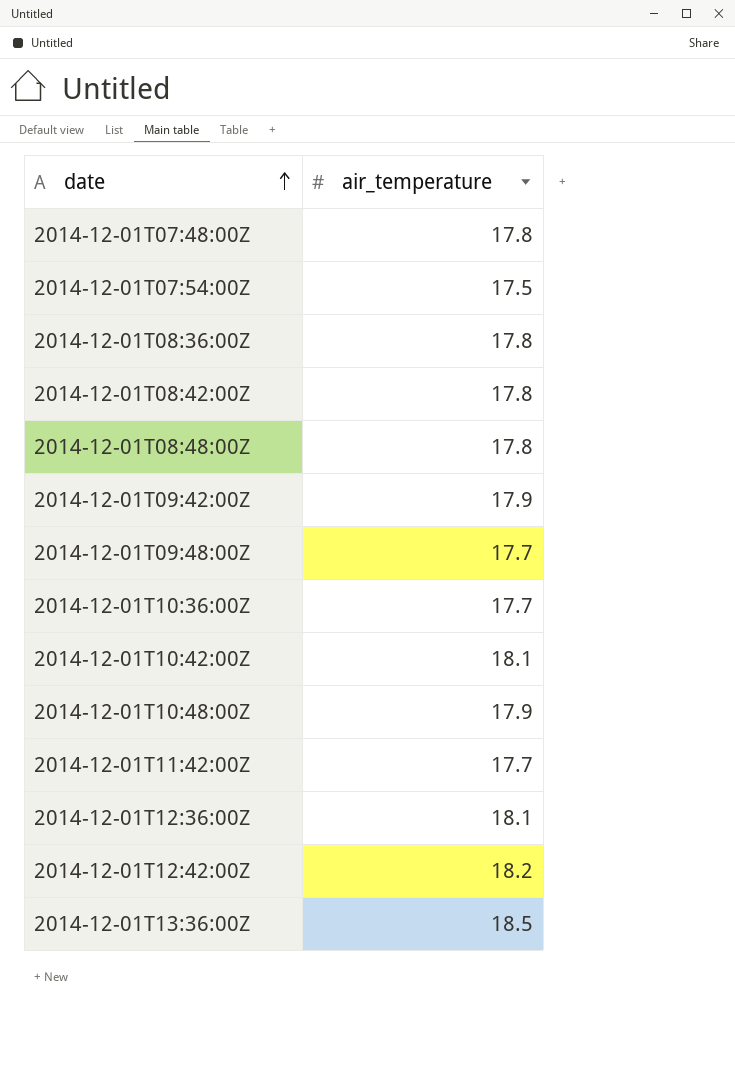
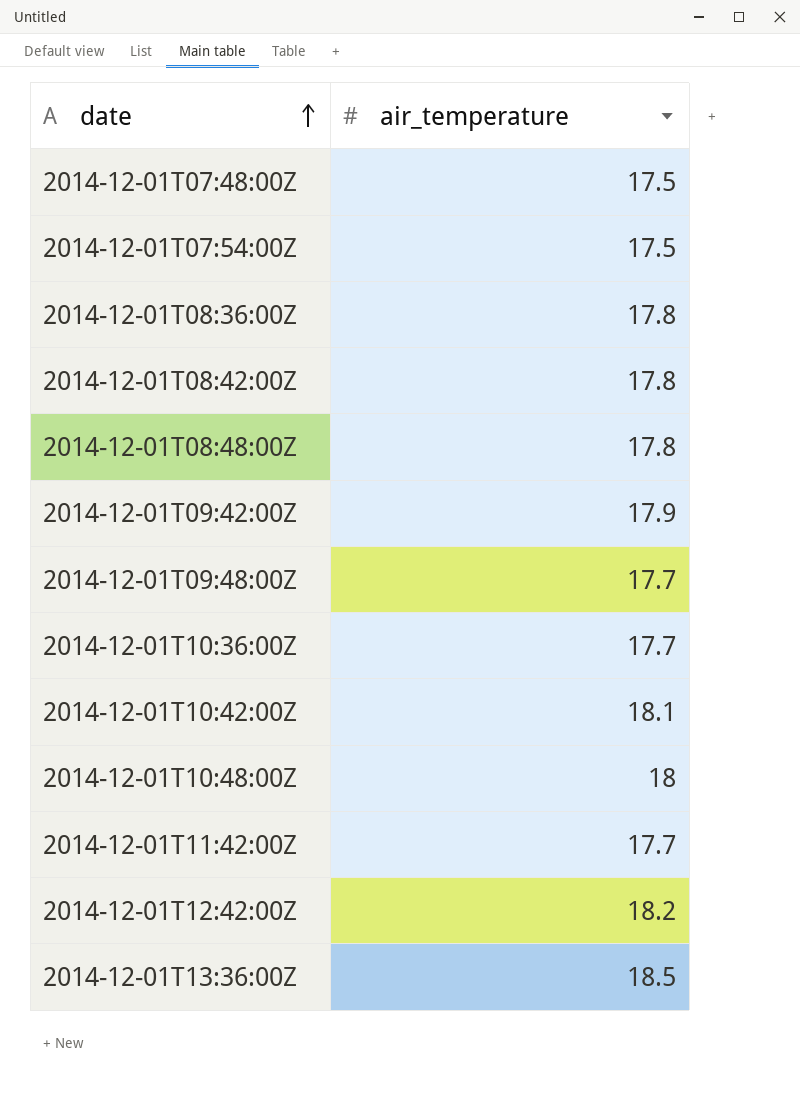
row 2014-12-01T12:36:00Z: 18.1 -> none
2014-12-01T07:48:00Z | air_temperature: 17.8 -> 17.5
2014-12-01T10:48:00Z | air_temperature: 17.9 -> 18

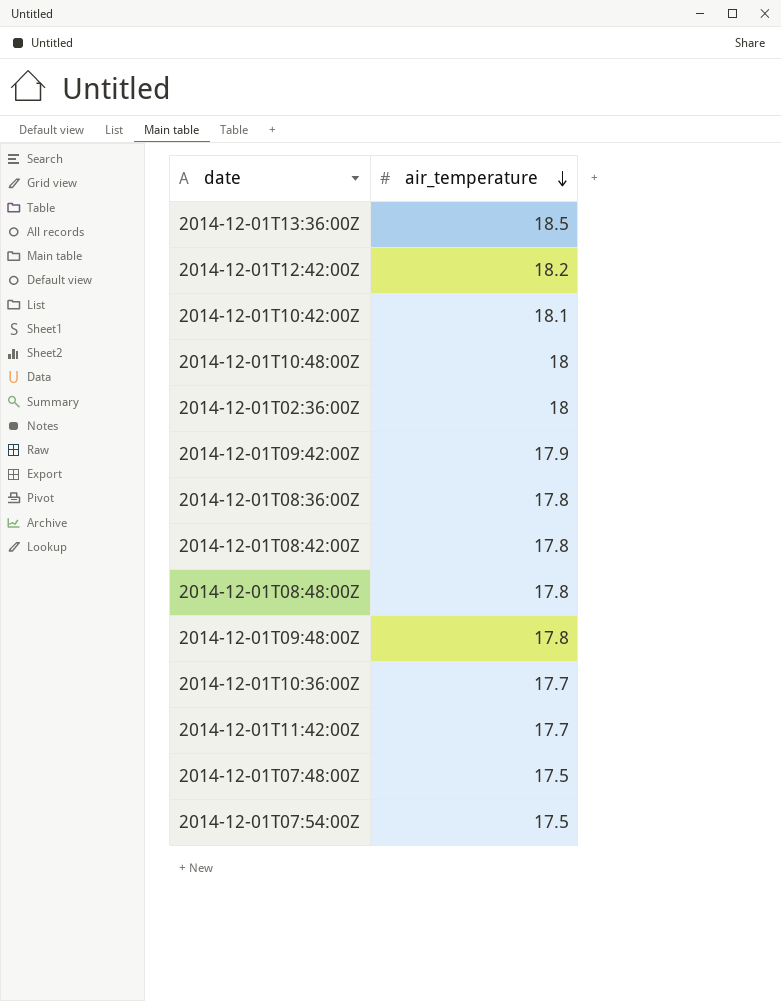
row order: date ascending -> air_temperature descending
row 2014-12-01T02:36:00Z: none -> 18
2014-12-01T09:48:00Z | air_temperature: 17.7 -> 17.8

